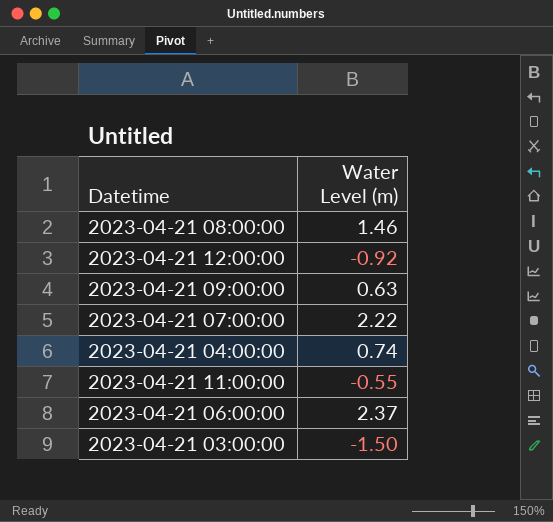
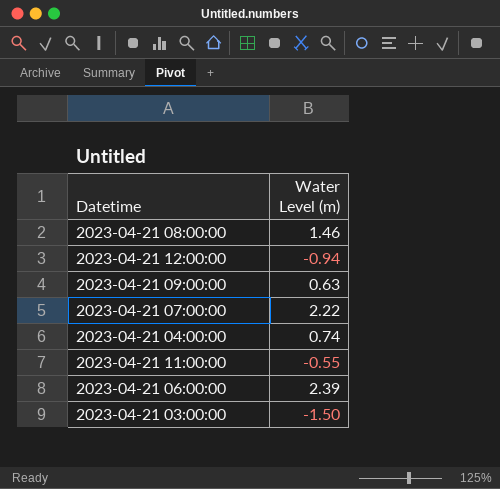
2023-04-21 12:00:00 | Water Level (m): -0.92 -> -0.94
2023-04-21 06:00:00 | Water Level (m): 2.37 -> 2.39

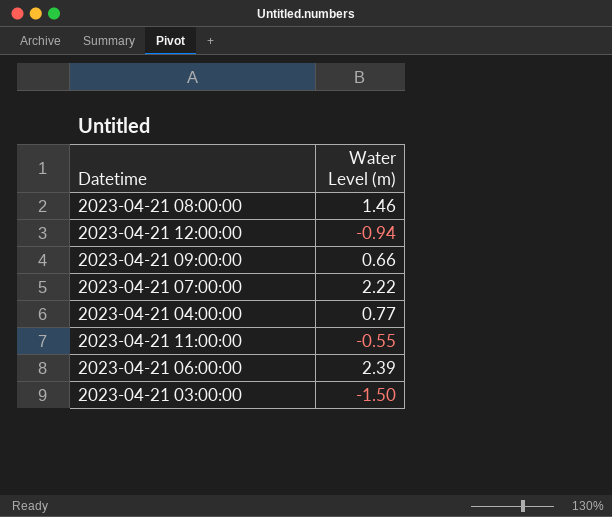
2023-04-21 09:00:00 | Water Level (m): 0.63 -> 0.66
2023-04-21 04:00:00 | Water Level (m): 0.74 -> 0.77

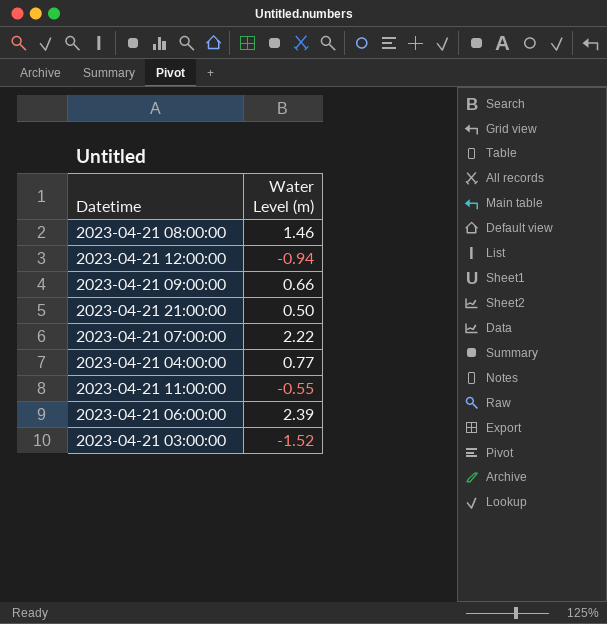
row 2023-04-21 21:00:00: none -> 0.50
2023-04-21 03:00:00 | Water Level (m): -1.50 -> -1.52

